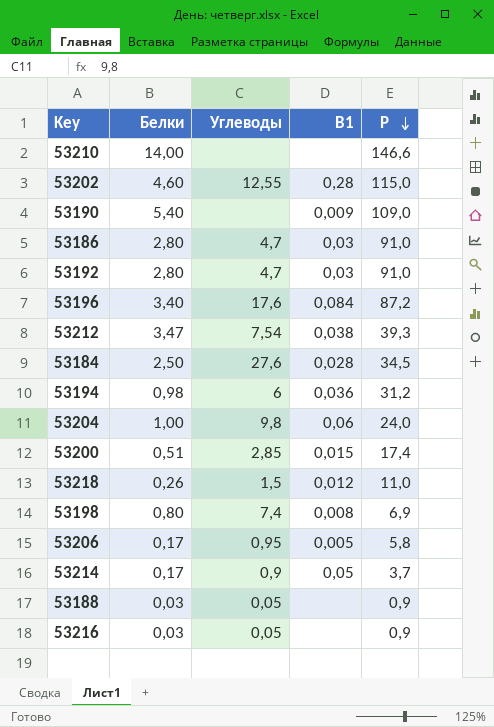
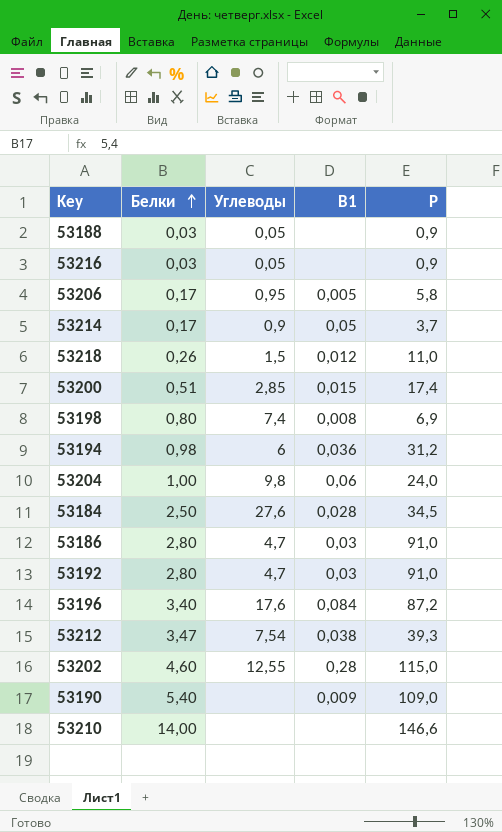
row order: P descending -> Белки ascending

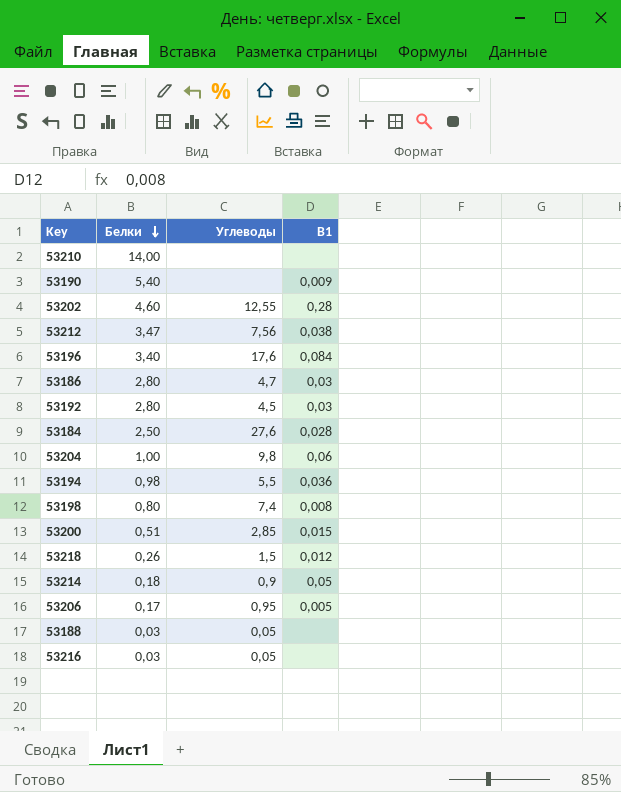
row order: Белки ascending -> Белки descending
column P | position: 5 -> none
53212 | Углеводы: 7,54 -> 7,56
53192 | Углеводы: 4,7 -> 4,5
53194 | Углеводы: 6 -> 5,5
53214 | Белки: 0,17 -> 0,18

